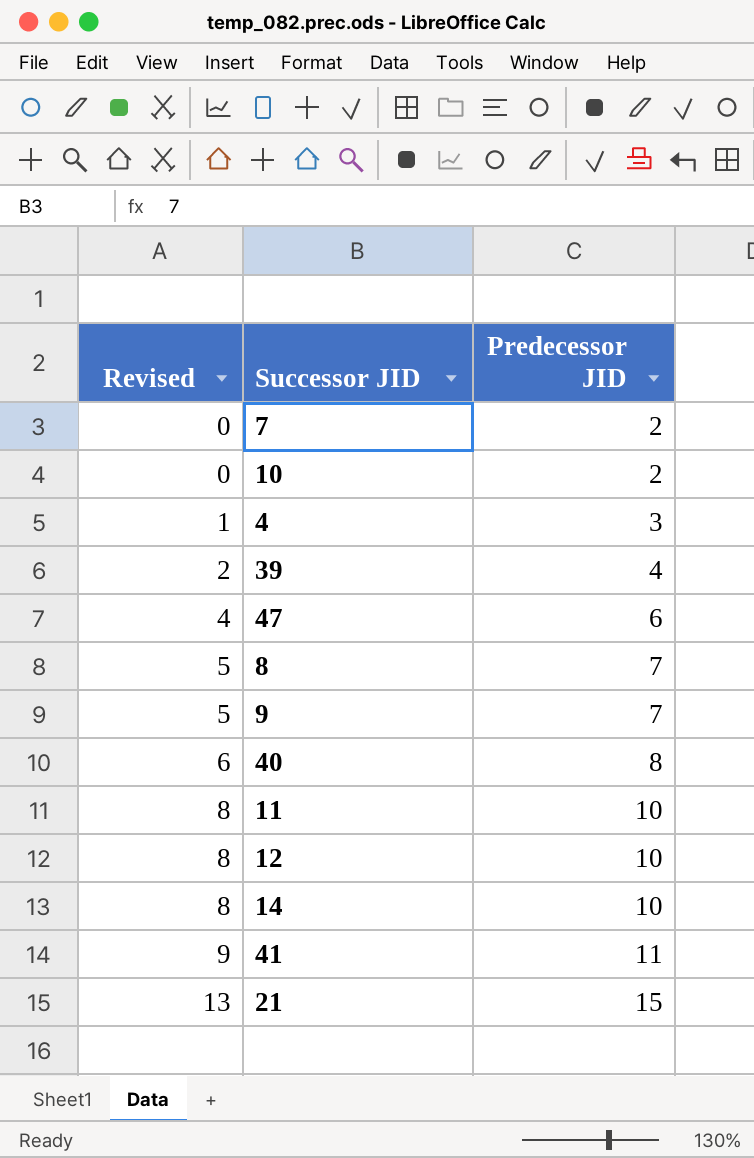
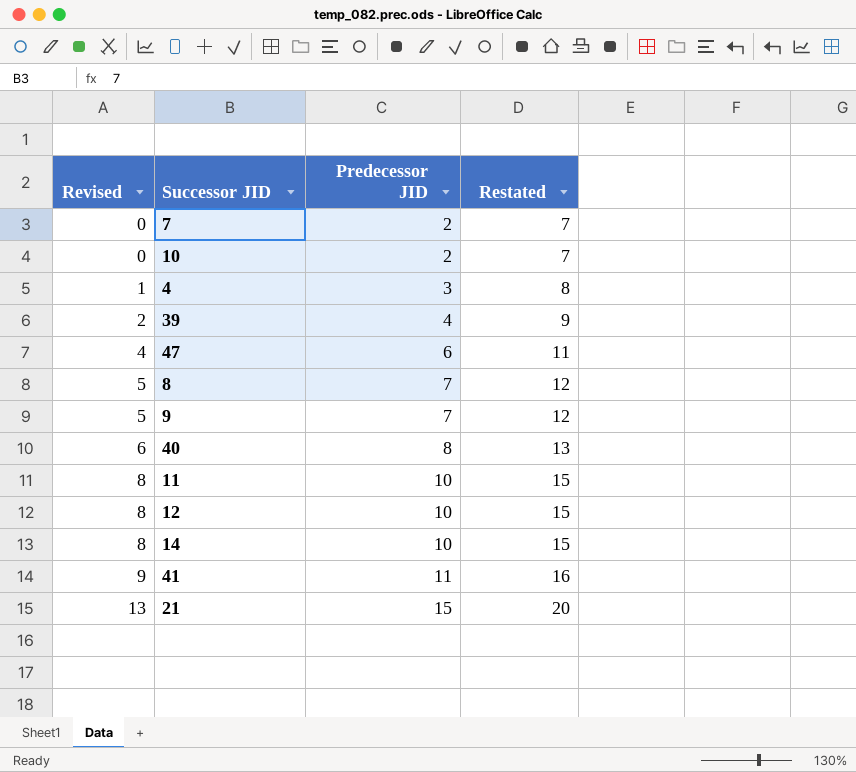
column Restated | formula: none -> [Predecessor JID] + 5

